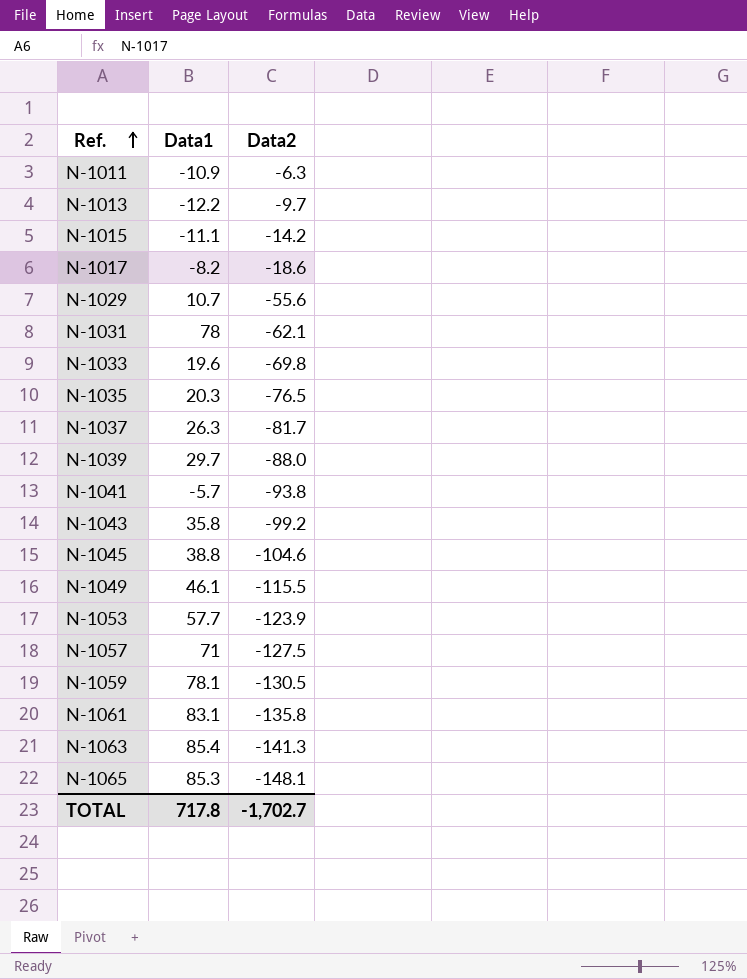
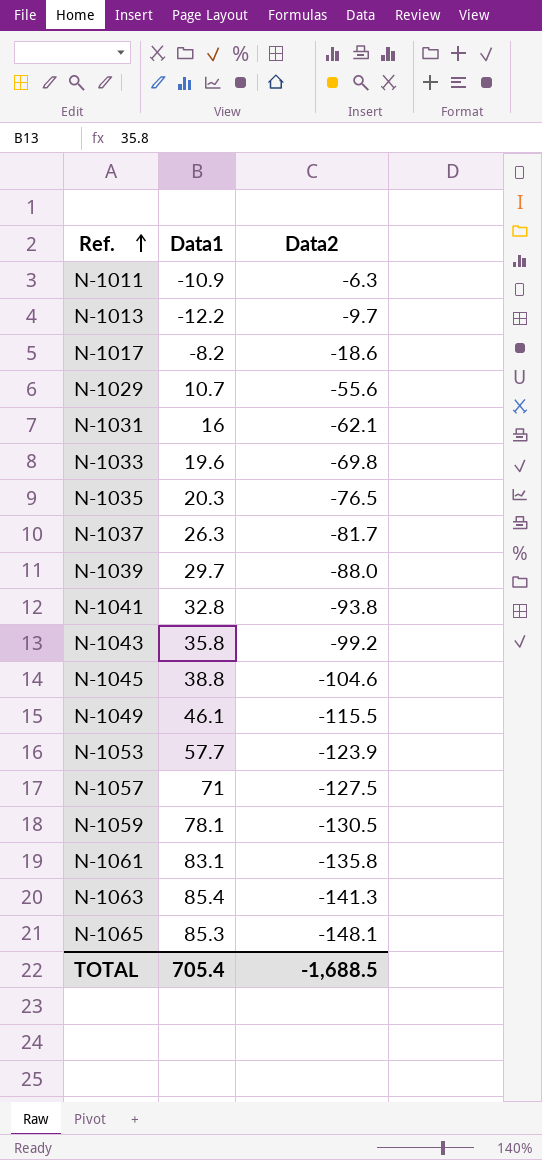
row N-1015: -11.1 | -14.2 -> none
N-1031 | Data1: 78 -> 16
N-1041 | Data1: -5.7 -> 32.8
TOTAL | Data1: 717.8 -> 705.4
TOTAL | Data2: -1,702.7 -> -1,688.5

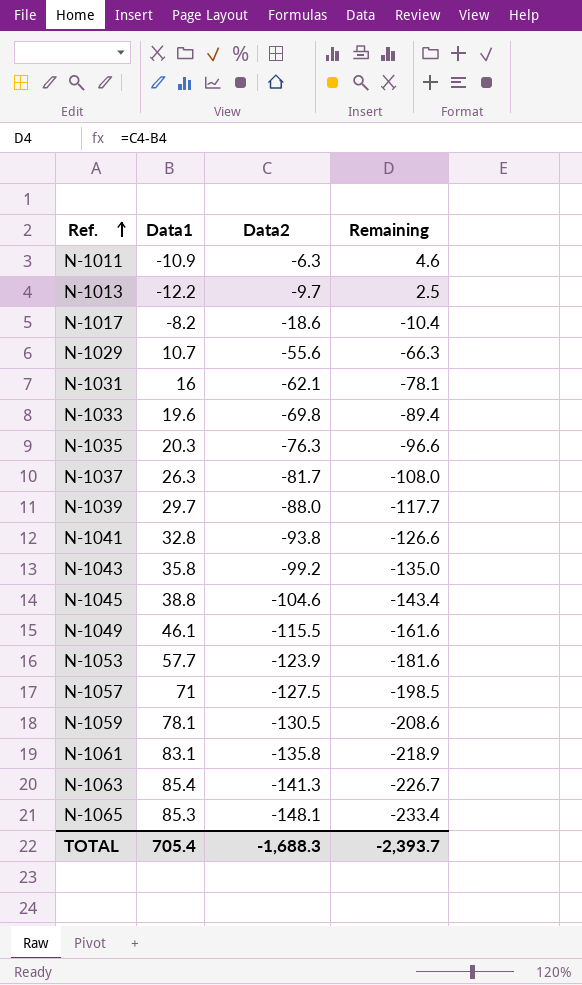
column Remaining | formula: none -> [Data2] - [Data1]
N-1035 | Data2: -76.5 -> -76.3
TOTAL | Data2: -1,688.5 -> -1,688.3

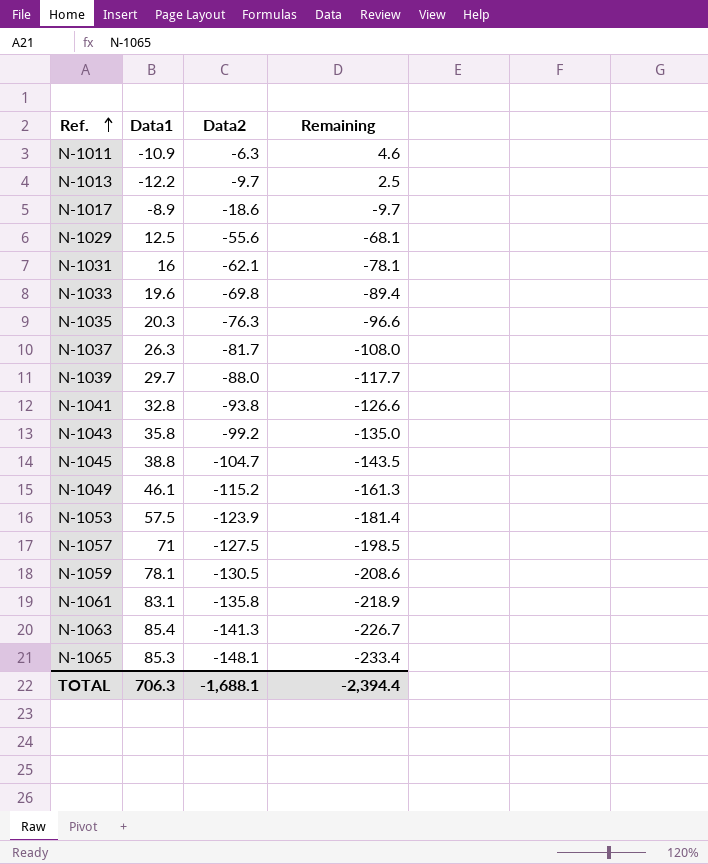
N-1017 | Data1: -8.2 -> -8.9
N-1017 | Remaining: -10.4 -> -9.7
N-1029 | Data1: 10.7 -> 12.5
N-1029 | Remaining: -66.3 -> -68.1
N-1045 | Data2: -104.6 -> -104.7
N-1045 | Remaining: -143.4 -> -143.5
N-1049 | Data2: -115.5 -> -115.2
N-1049 | Remaining: -161.6 -> -161.3
N-1053 | Data1: 57.7 -> 57.5
N-1053 | Remaining: -181.6 -> -181.4
TOTAL | Data1: 705.4 -> 706.3
TOTAL | Data2: -1,688.3 -> -1,688.1
TOTAL | Remaining: -2,393.7 -> -2,394.4

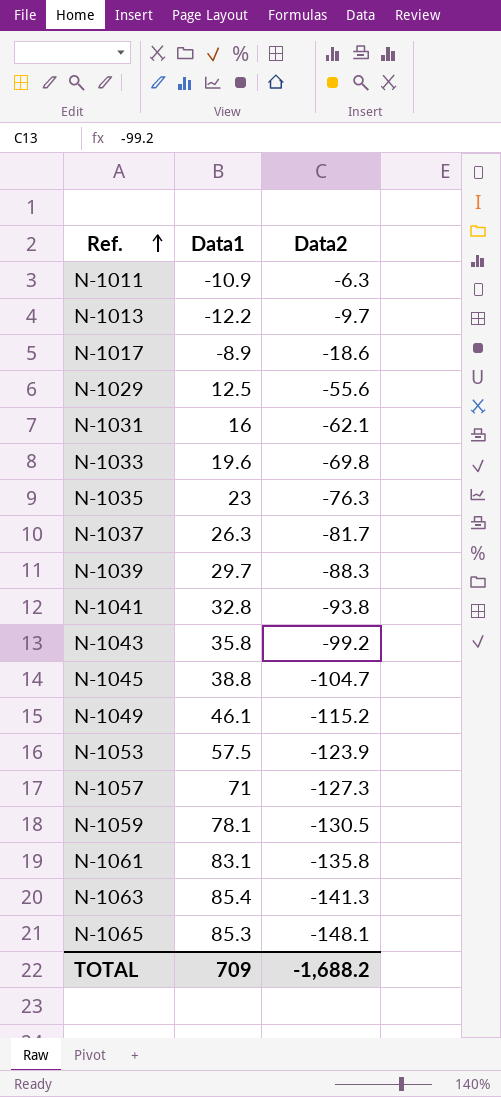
column Remaining | formula: [Data2] - [Data1] -> none
N-1035 | Data1: 20.3 -> 23
N-1039 | Data2: -88.0 -> -88.3
N-1057 | Data2: -127.5 -> -127.3
TOTAL | Data1: 706.3 -> 709
TOTAL | Data2: -1,688.1 -> -1,688.2

